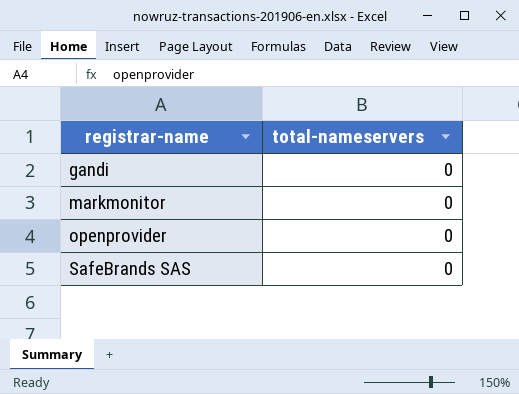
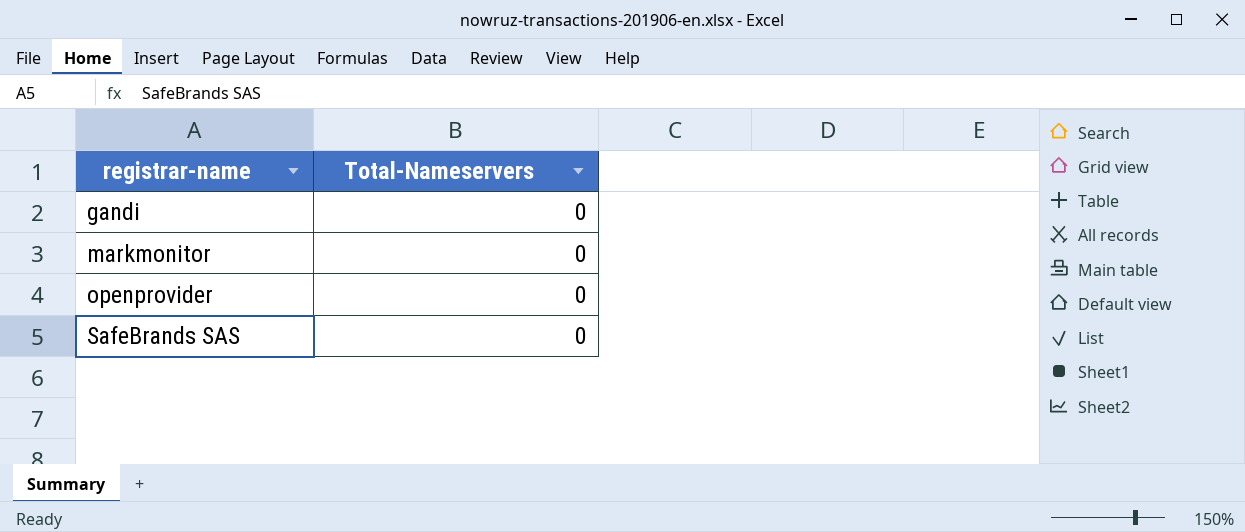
column name: total-nameservers -> Total-Nameservers

